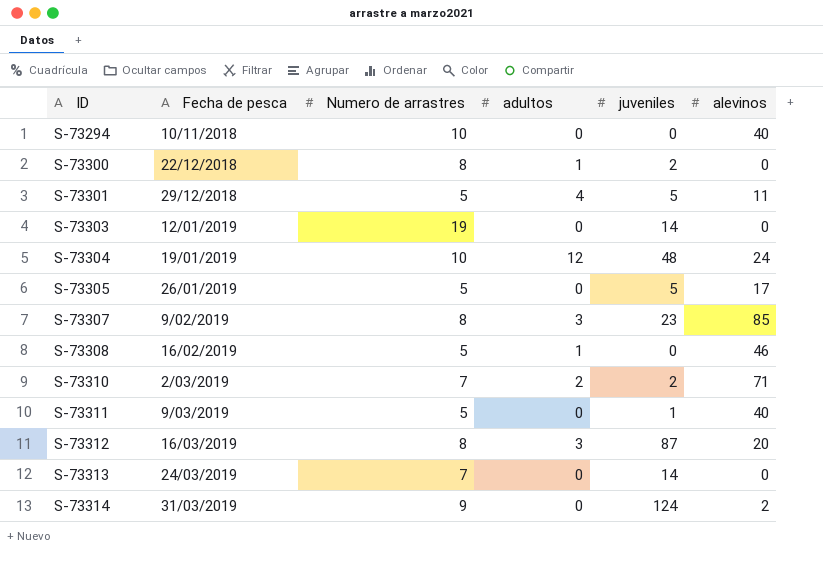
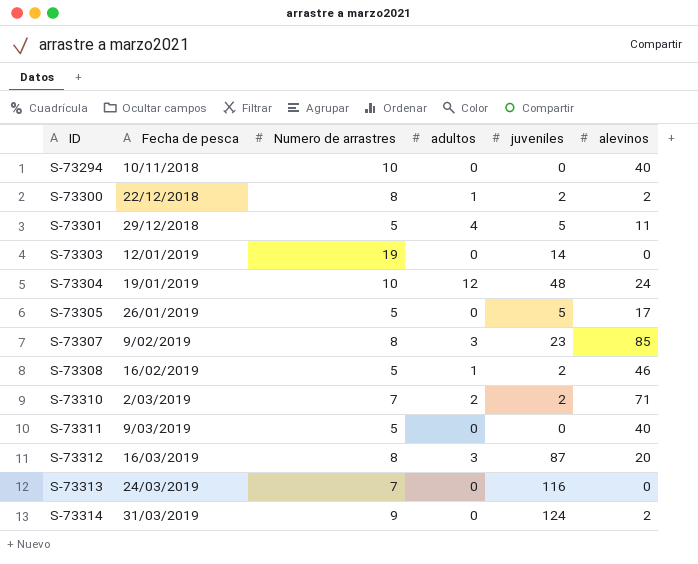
S-73300 | alevinos: 0 -> 2
S-73308 | juveniles: 0 -> 2
S-73311 | juveniles: 1 -> 0
S-73313 | juveniles: 14 -> 116

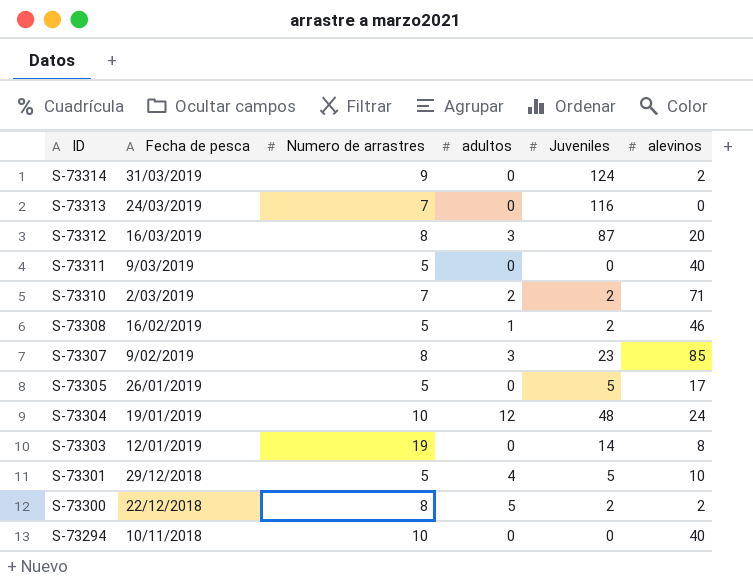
row order: ID ascending -> ID descending
column name: juveniles -> Juveniles
S-73303 | alevinos: 0 -> 8
S-73301 | alevinos: 11 -> 10
S-73300 | adultos: 1 -> 5

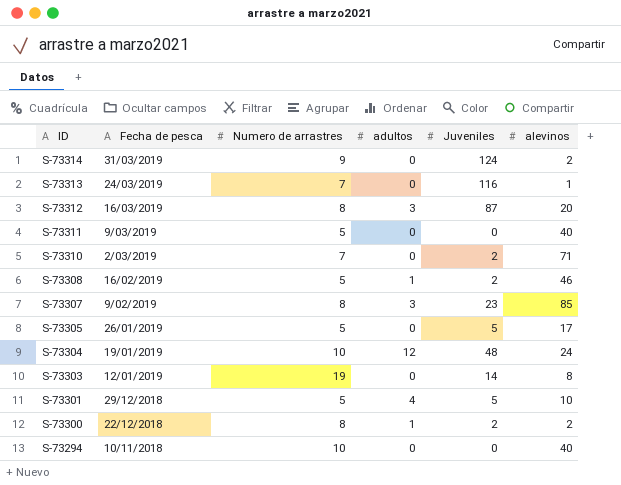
S-73313 | alevinos: 0 -> 1
S-73310 | adultos: 2 -> 0
S-73300 | adultos: 5 -> 1

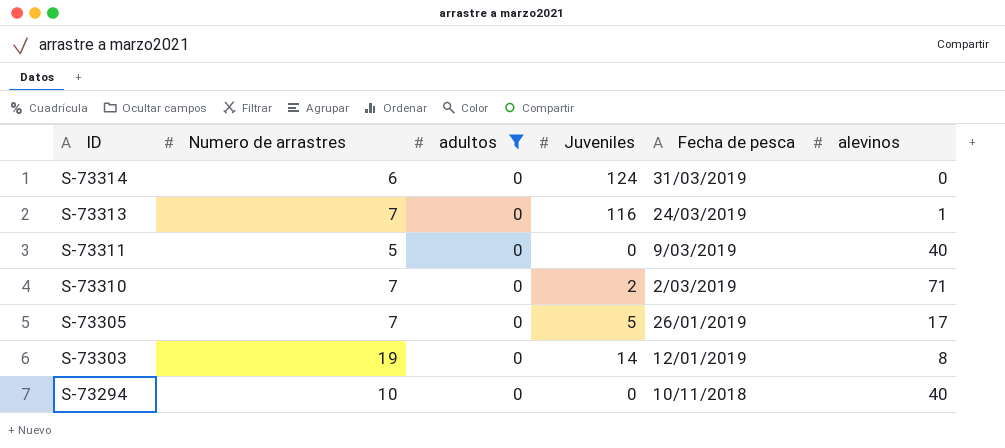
filter: none -> adultos = 0
column Fecha de pesca | position: 2 -> 5
S-73314 | Numero de arrastres: 9 -> 6
S-73314 | alevinos: 2 -> 0
S-73305 | Numero de arrastres: 5 -> 7

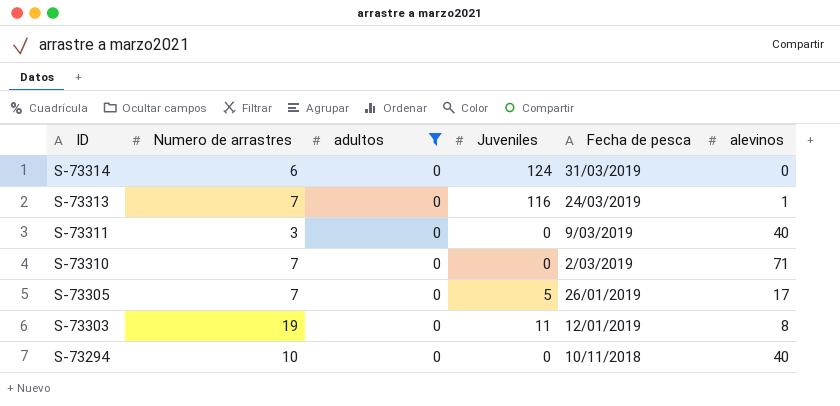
S-73311 | Numero de arrastres: 5 -> 3
S-73310 | Juveniles: 2 -> 0
S-73303 | Juveniles: 14 -> 11

